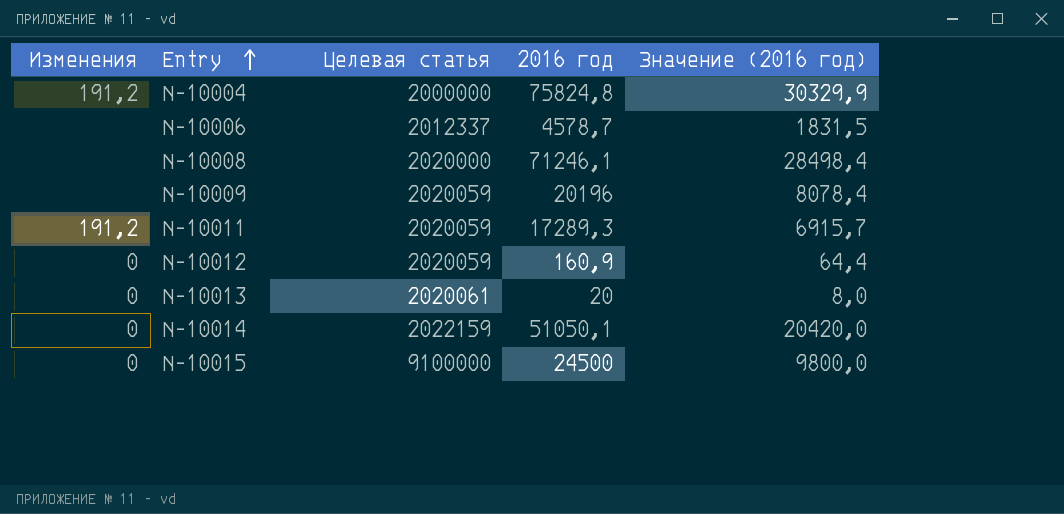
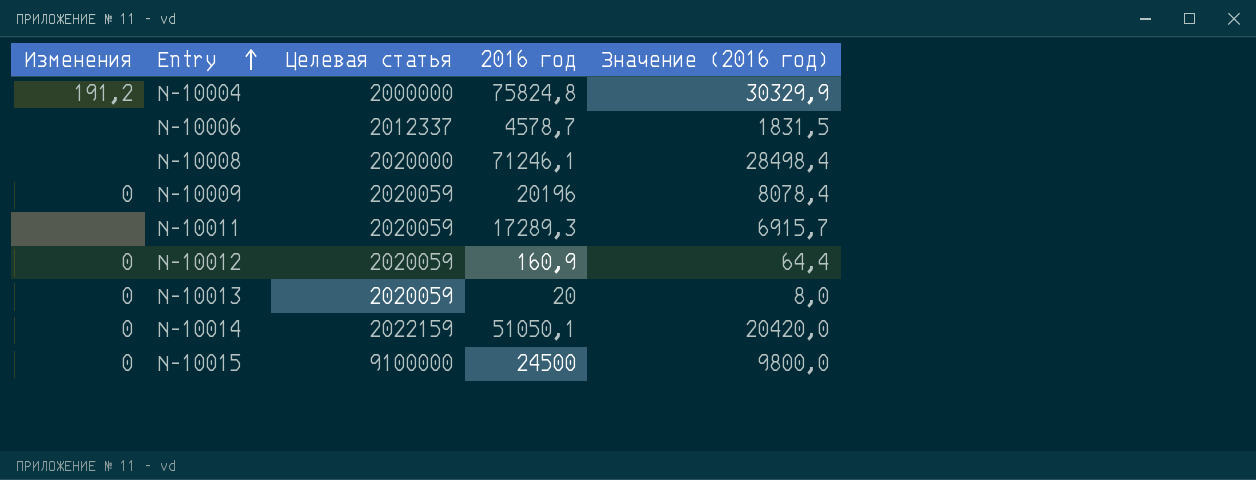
N-10009 | Изменения: none -> 0
N-10011 | Изменения: 191,2 -> none
N-10013 | Целевая статья: 2020061 -> 2020059

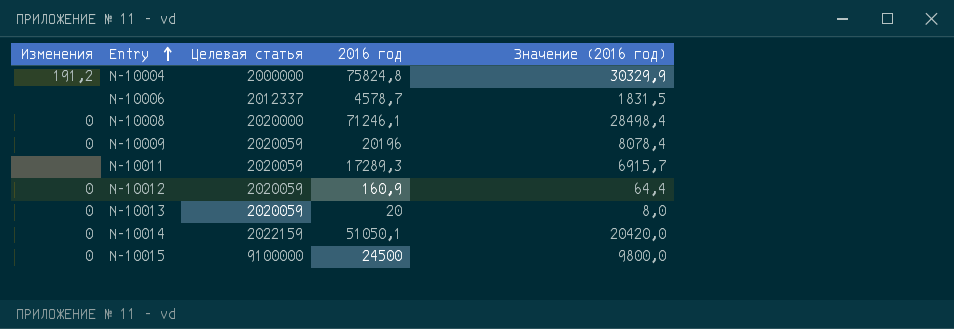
N-10008 | Изменения: none -> 0

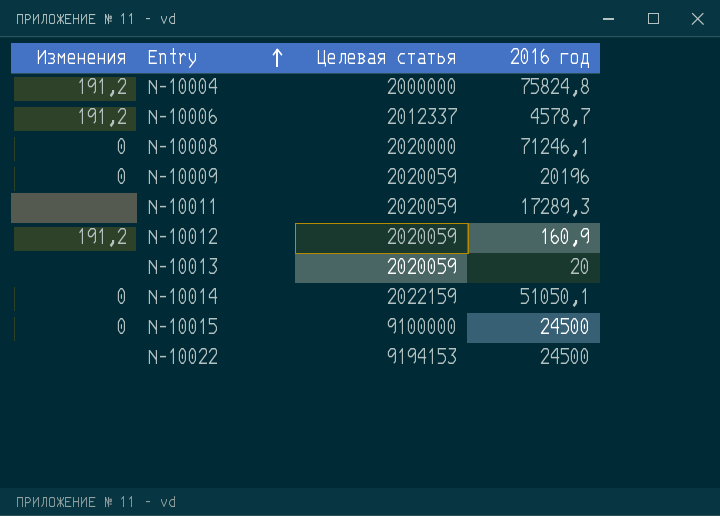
column Значение (2016 год) | formula: [2016 год] * 0,4 -> none
N-10006 | Изменения: none -> 191,2
N-10012 | Изменения: 0 -> 191,2
N-10013 | Изменения: 0 -> none
row N-10022: none -> none | 9194153 | 24500

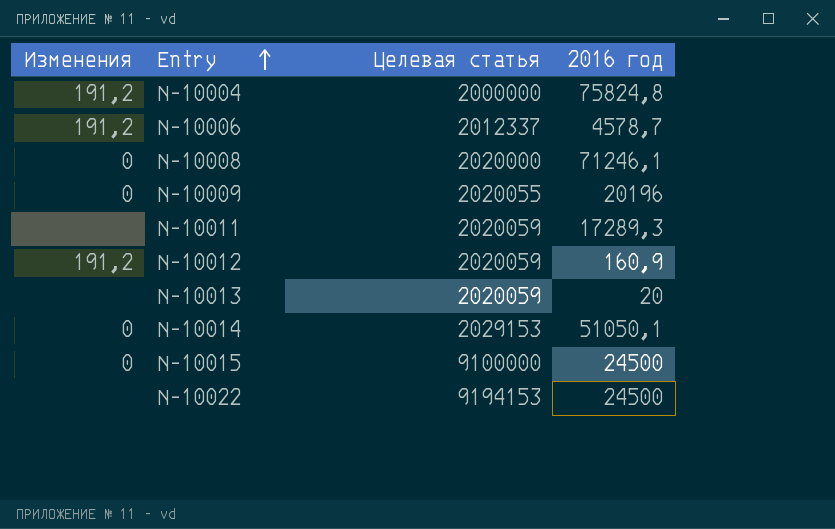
N-10009 | Целевая статья: 2020059 -> 2020055
N-10014 | Целевая статья: 2022159 -> 2029153

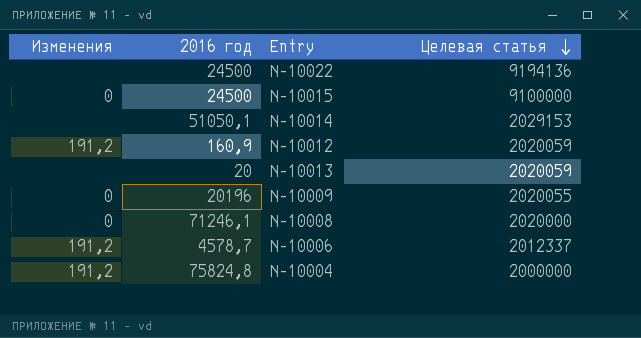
row order: Entry ascending -> Целевая статья descending
column 2016 год | position: 4 -> 2
row N-10011: none | 2020059 | 17289,3 -> none
N-10022 | Целевая статья: 9194153 -> 9194136
N-10014 | Изменения: 0 -> none

